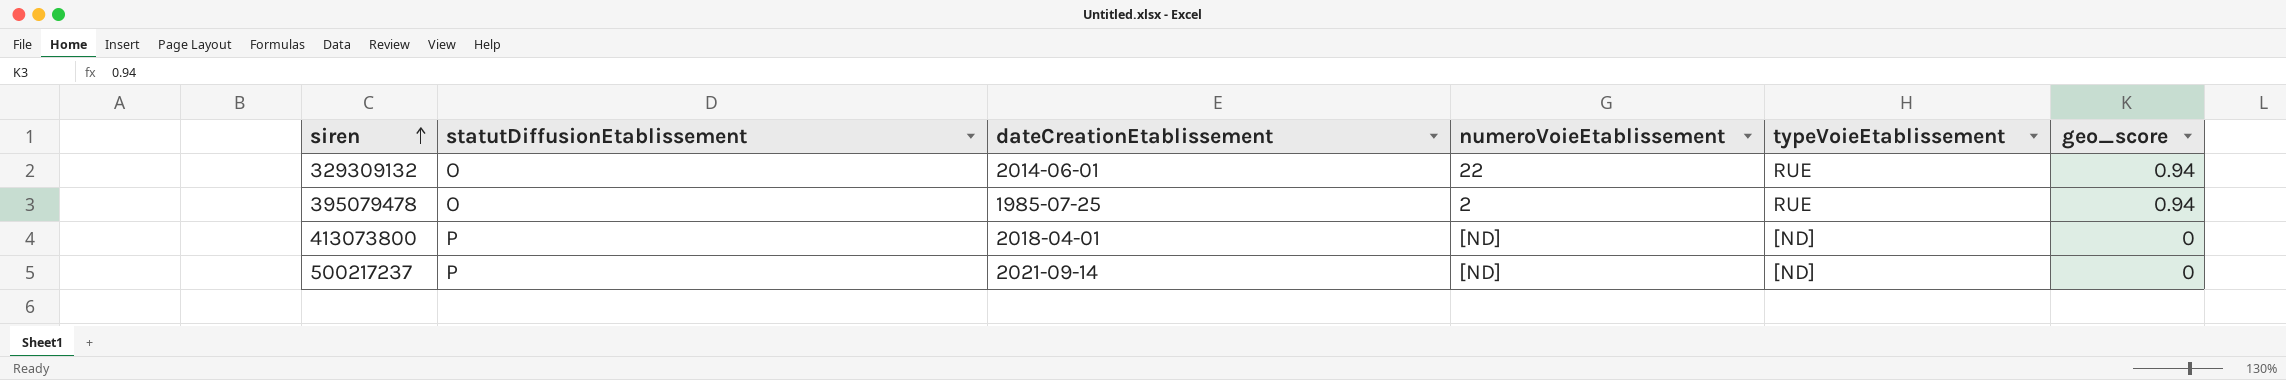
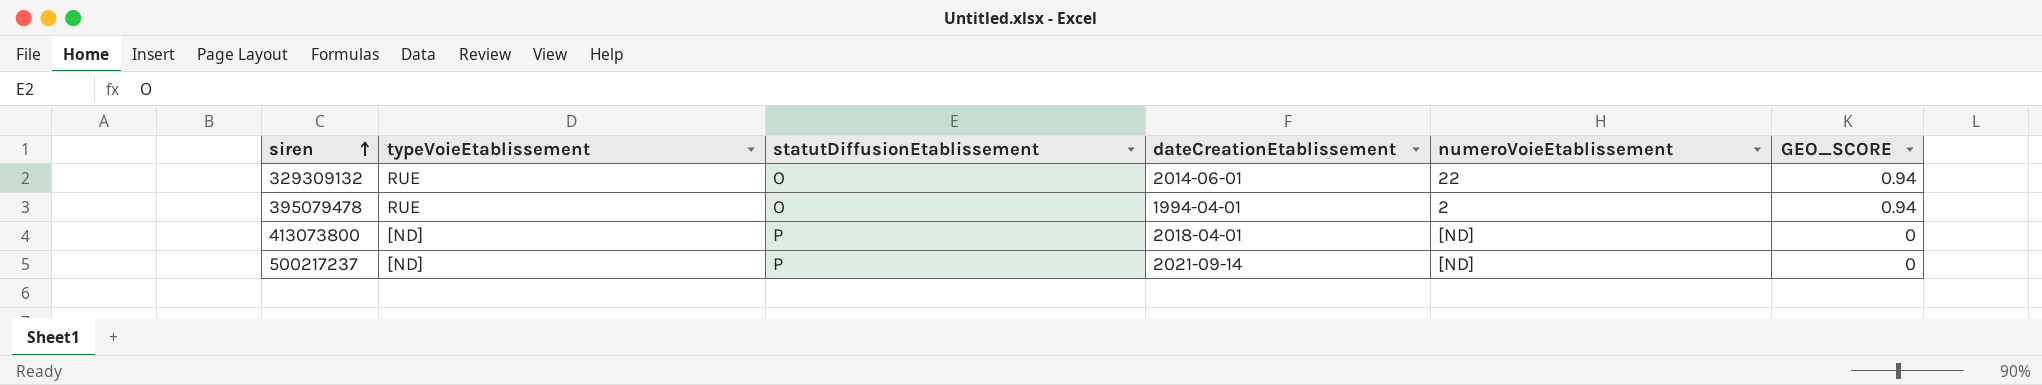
column typeVoieEtablissement | position: 5 -> 2
column name: geo_score -> GEO_SCORE
395079478 | dateCreationEtablissement: 1985-07-25 -> 1994-04-01

